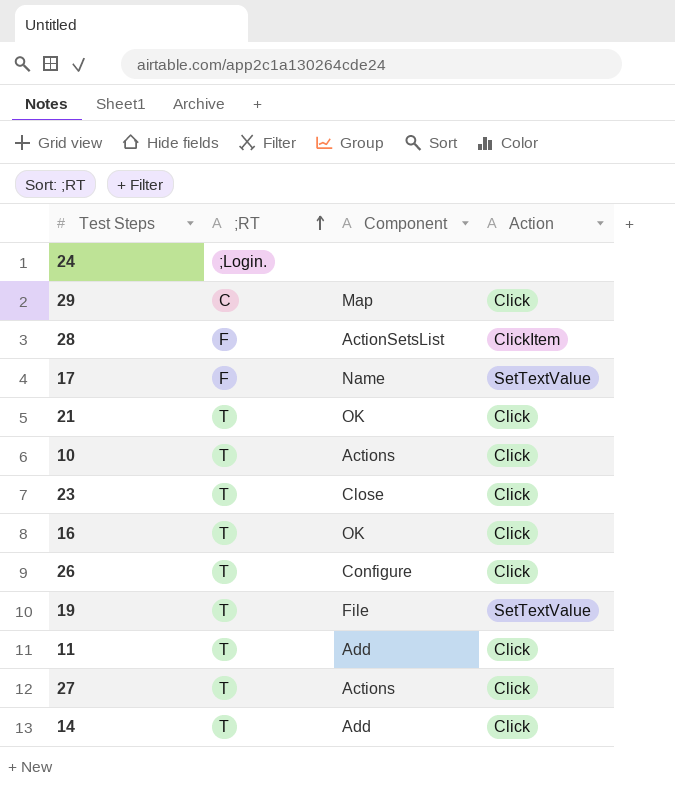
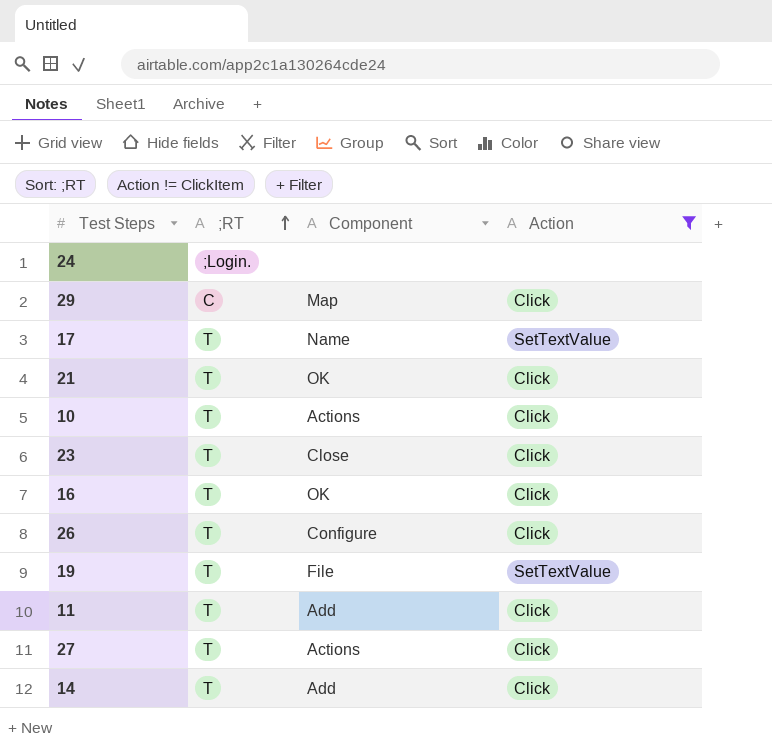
filter: none -> Action != ClickItem
17 | ;RT: F -> T

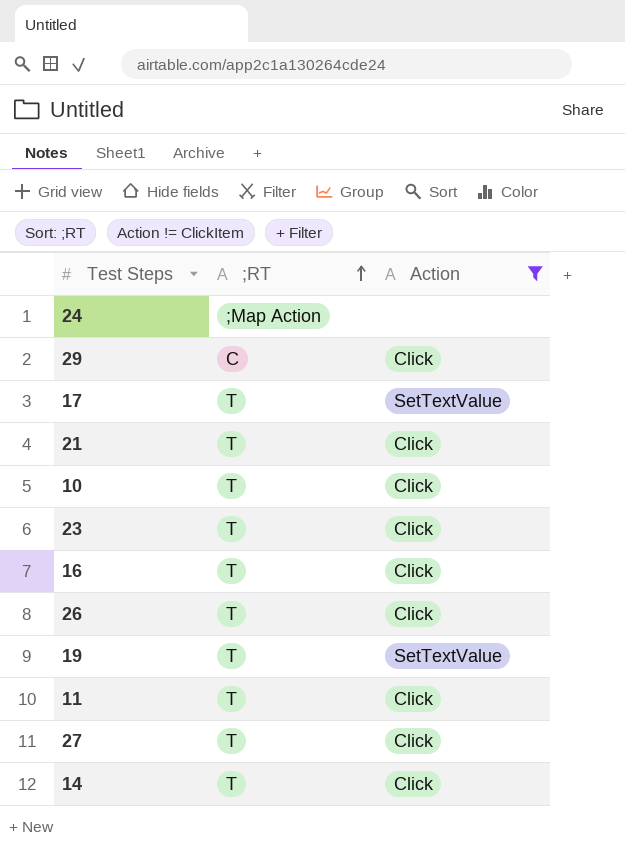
column Component | position: 3 -> none
24 | ;RT: ;Login. -> ;Map Action

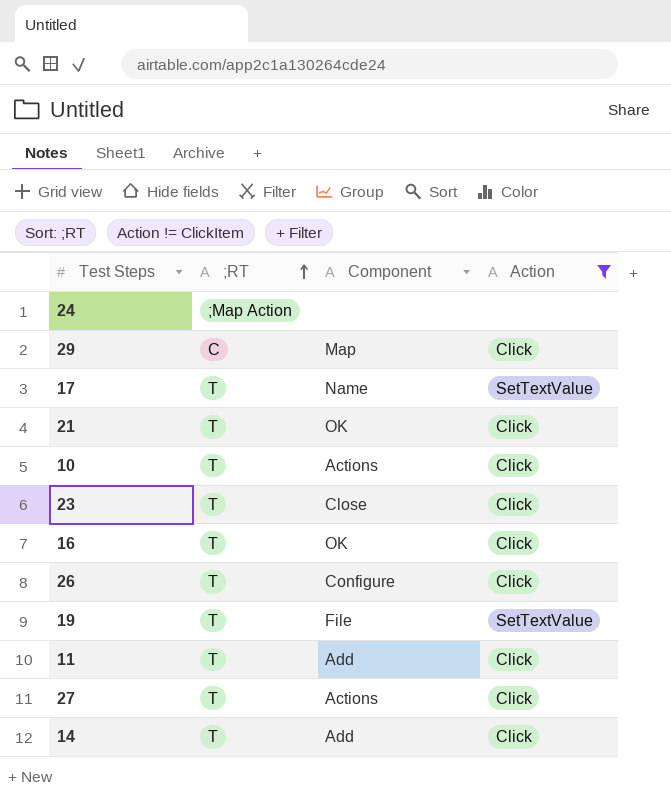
column Component | position: none -> 3

